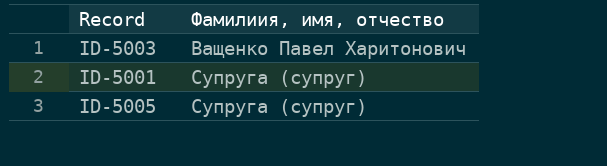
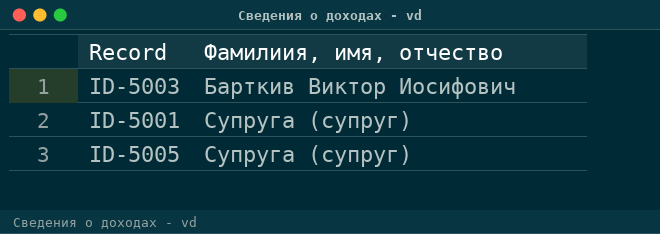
ID-5003 | Фамилиия, имя, отчество: Ващенко Павел Харитонович -> Барткив Виктор Иосифович

